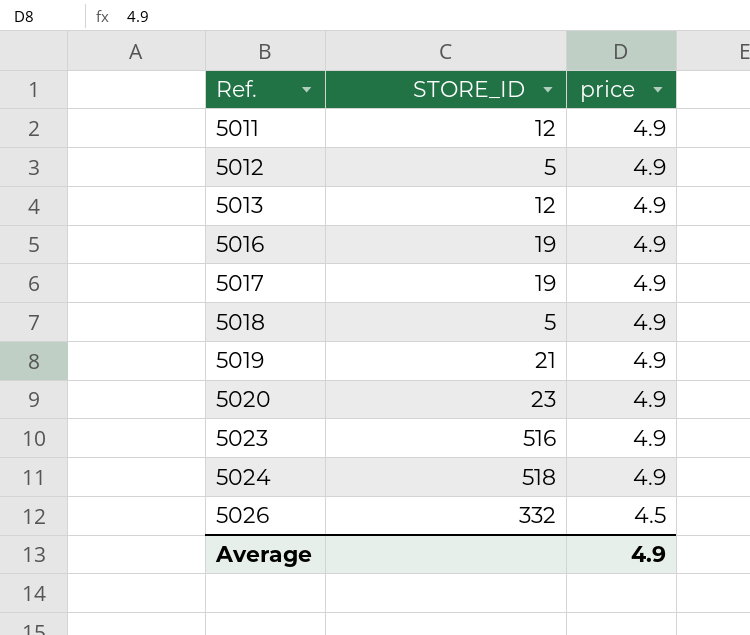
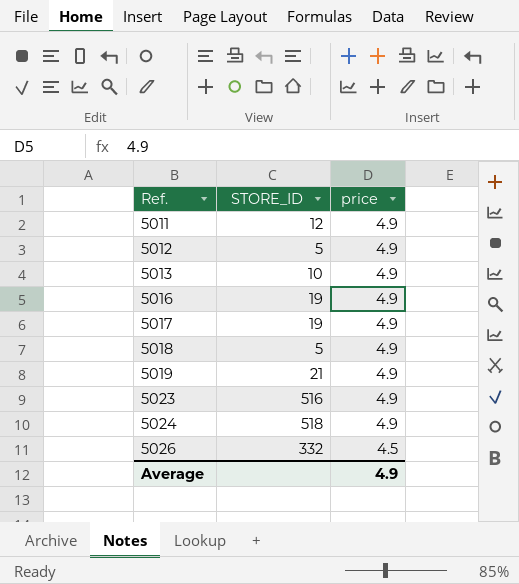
row 5020: 23 | 4.9 -> none
5013 | STORE_ID: 12 -> 10

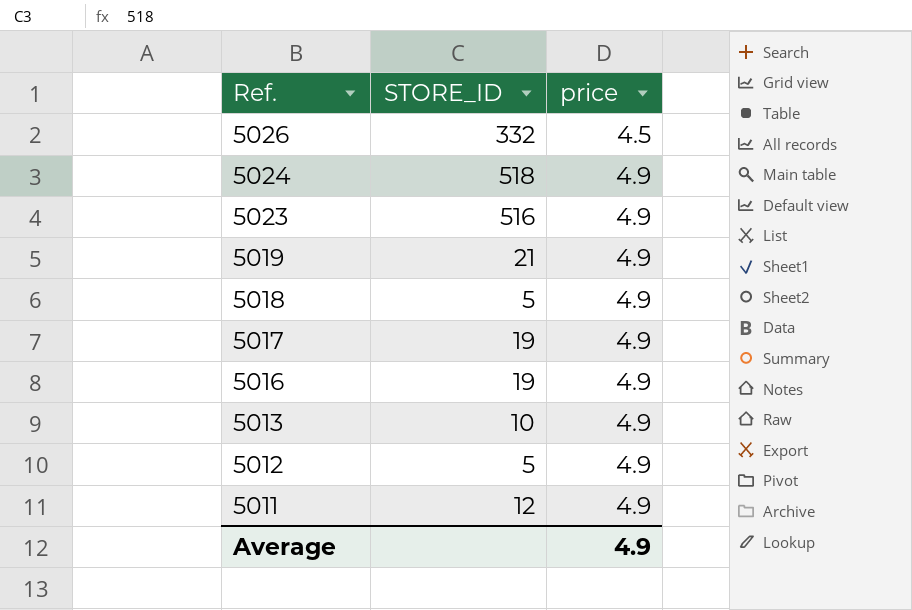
row order: Ref. ascending -> Ref. descending

